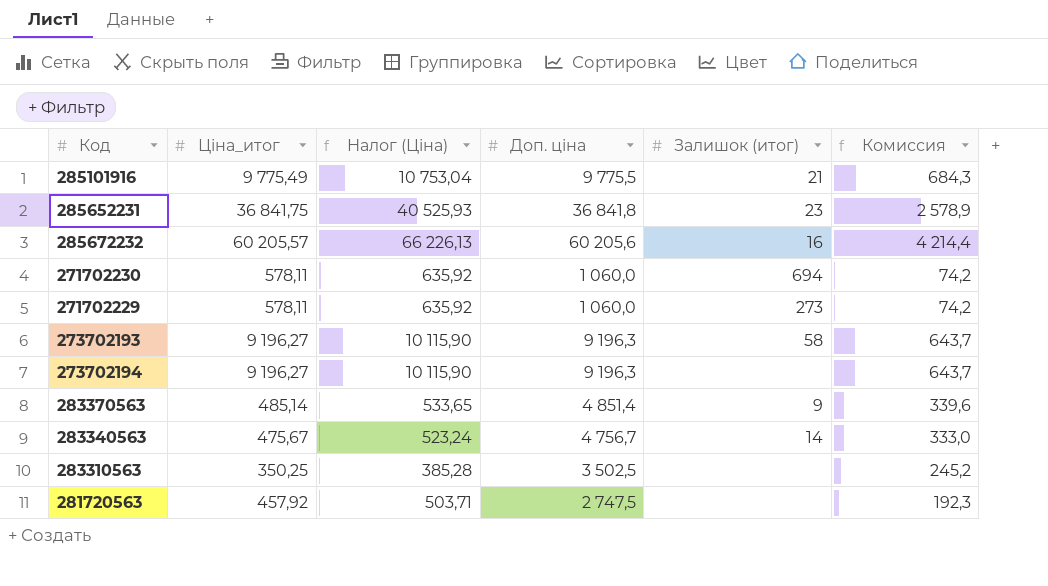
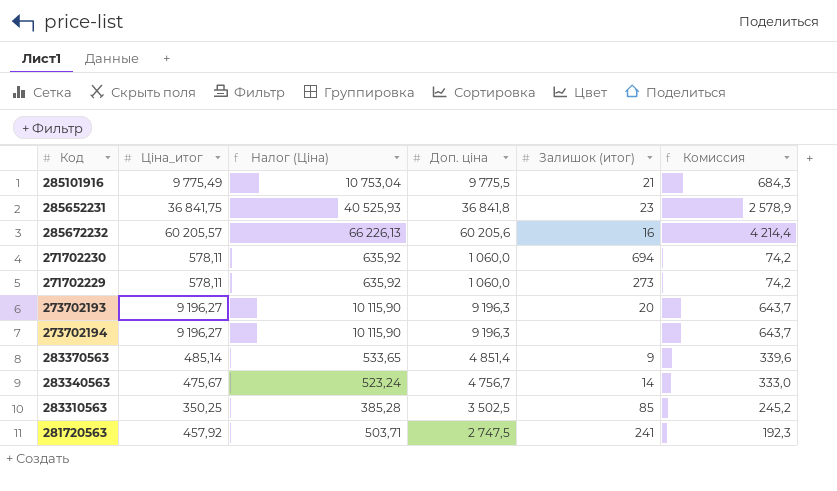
273702193 | Залишок (итог): 58 -> 20
283310563 | Залишок (итог): none -> 85
281720563 | Залишок (итог): none -> 241

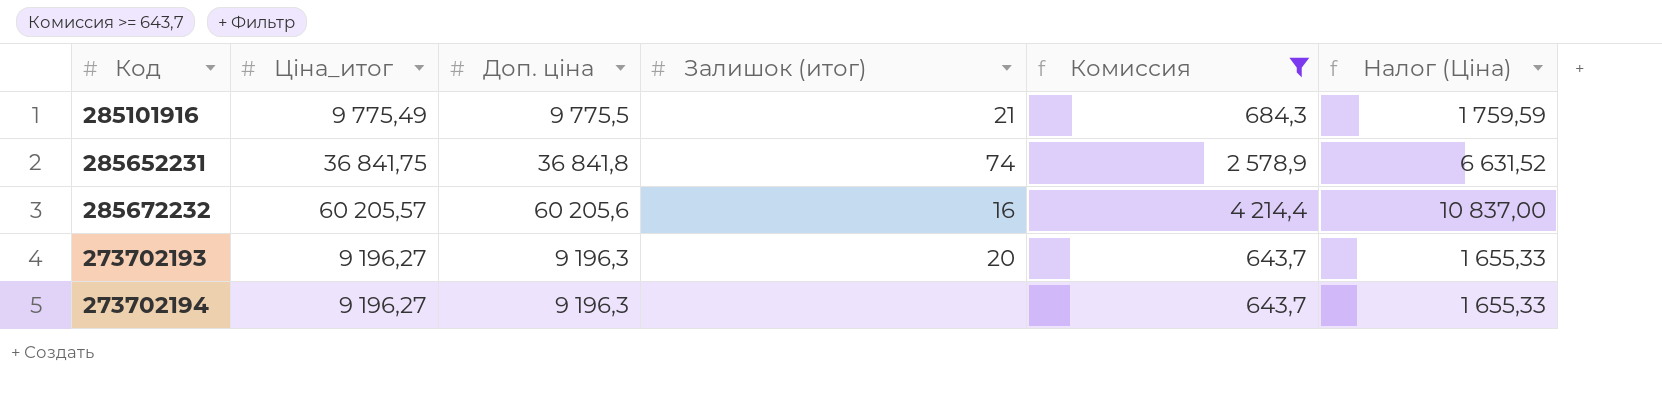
filter: none -> Комиссия >= 643,7
column Налог (Ціна) | formula: [Ціна_итог] * 1,1 -> [Ціна_итог] * 0,18
column Налог (Ціна) | position: 3 -> 6
285652231 | Залишок (итог): 23 -> 74

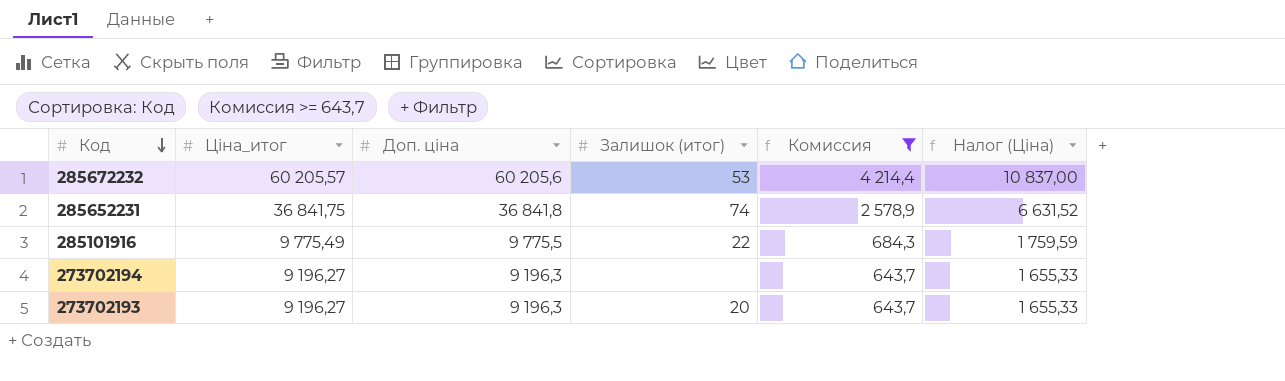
row order: none -> Код descending
285672232 | Залишок (итог): 16 -> 53
285101916 | Залишок (итог): 21 -> 22

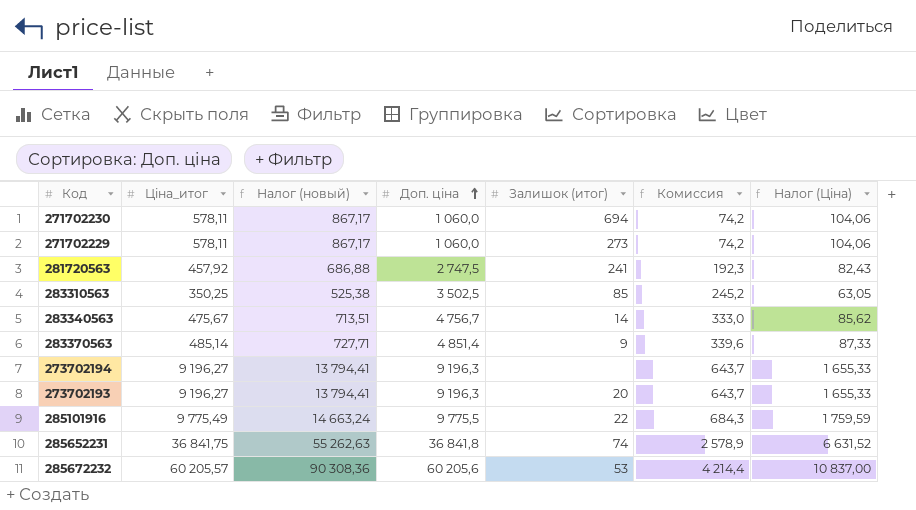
filter: Комиссия >= 643,7 -> none
row order: Код descending -> Доп. ціна ascending
column Налог (новый) | formula: none -> [Ціна_итог] * 1,5

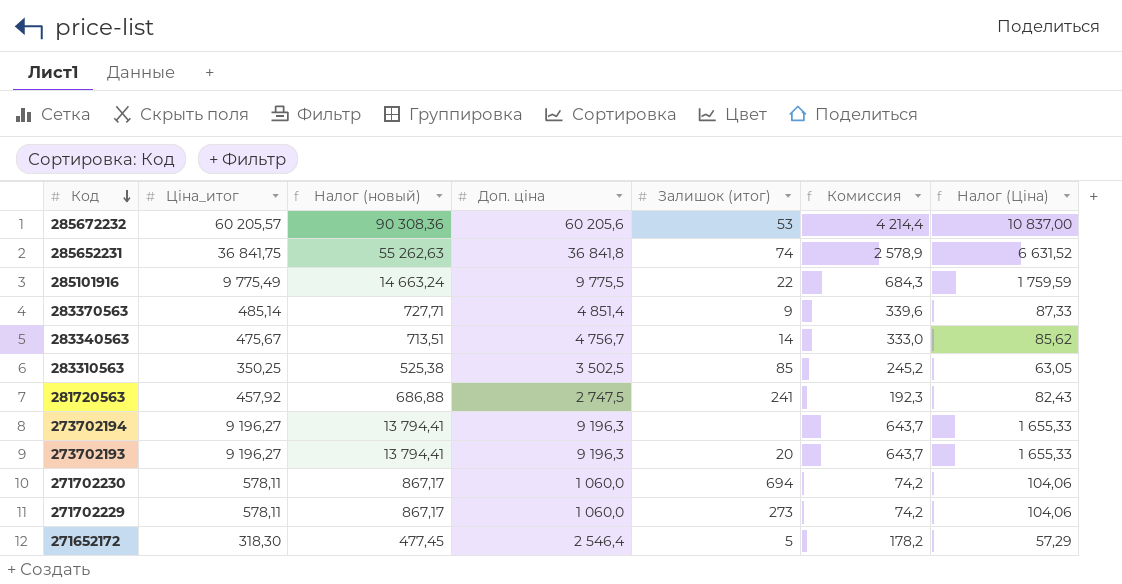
row order: Доп. ціна ascending -> Код descending
row 271652172: none -> 318,30 | 477,45 | 2 546,4 | 5 | 178,2 | 57,29

